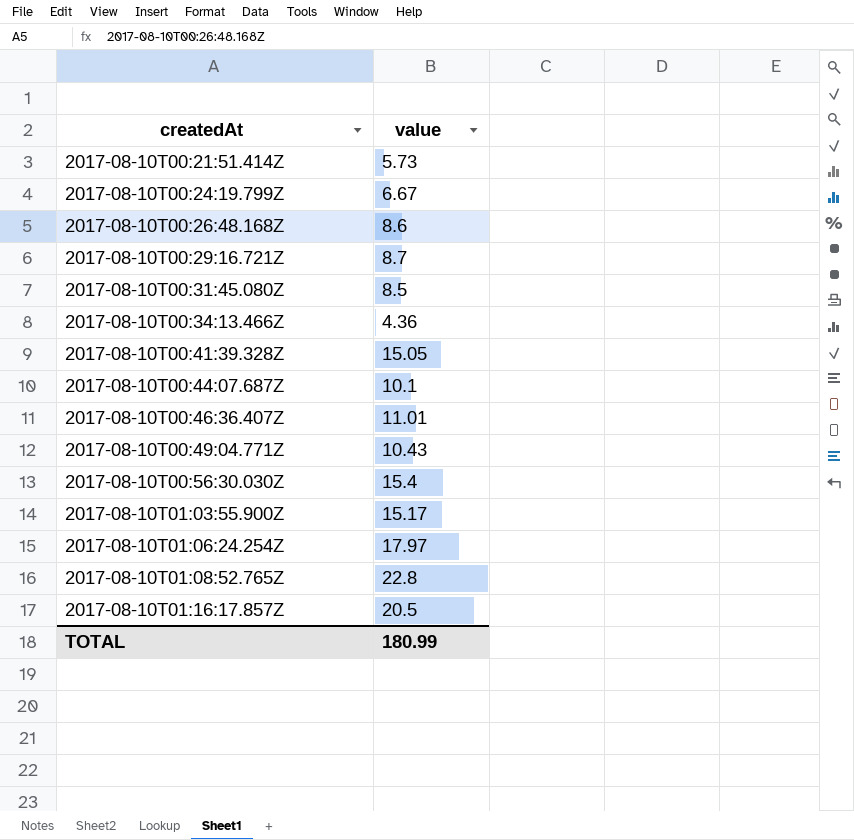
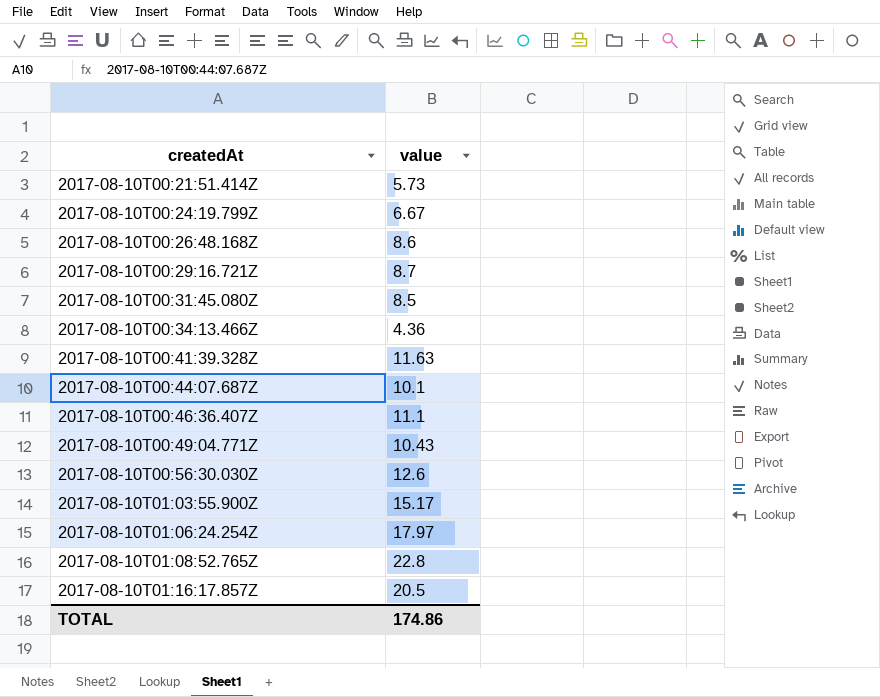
2017-08-10T00:41:39.328Z | value: 15.05 -> 11.63
2017-08-10T00:46:36.407Z | value: 11.01 -> 11.1
2017-08-10T00:56:30.030Z | value: 15.4 -> 12.6
TOTAL | value: 180.99 -> 174.86

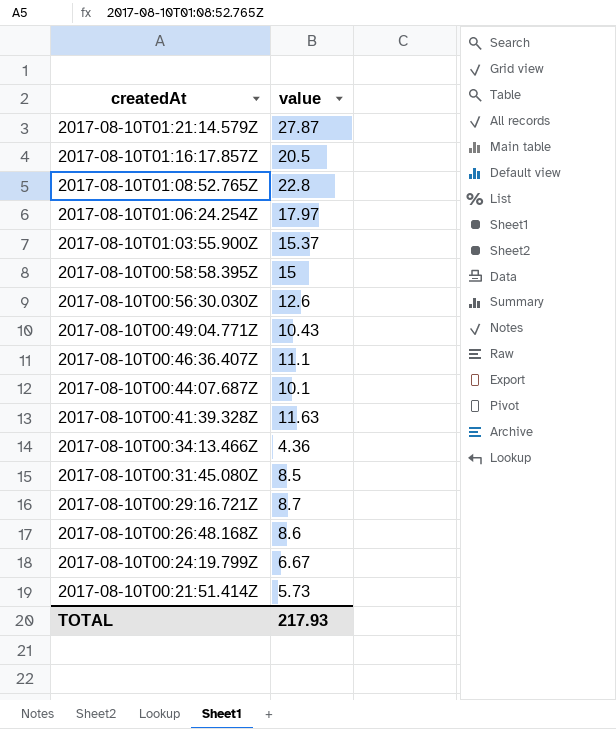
row order: createdAt ascending -> createdAt descending
row 2017-08-10T01:21:14.579Z: none -> 27.87
2017-08-10T01:03:55.900Z | value: 15.17 -> 15.37
row 2017-08-10T00:58:58.395Z: none -> 15
TOTAL | value: 174.86 -> 217.93

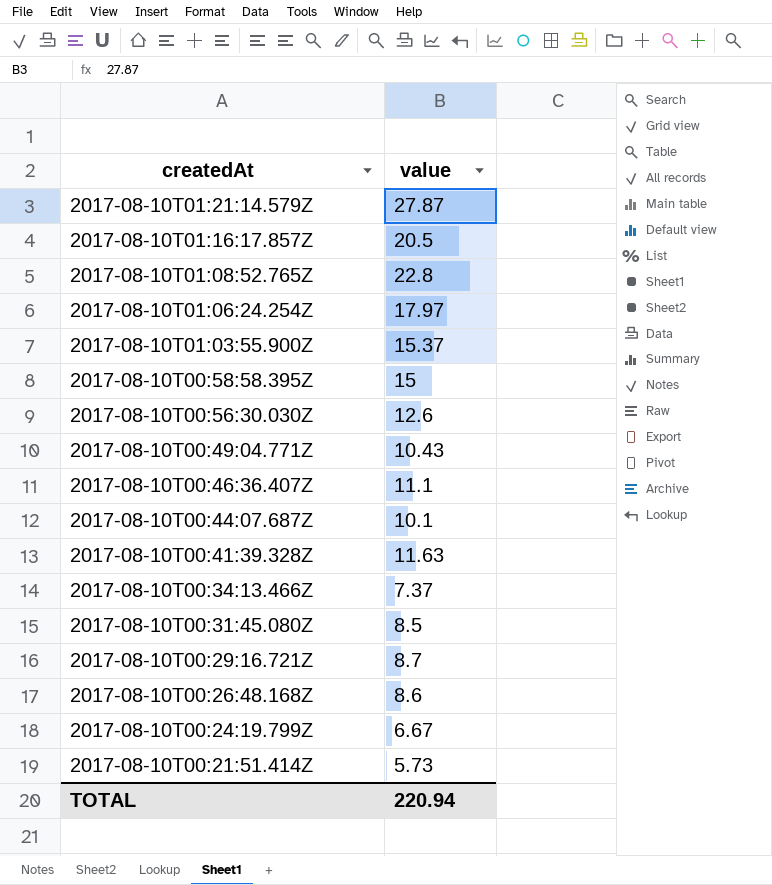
2017-08-10T00:34:13.466Z | value: 4.36 -> 7.37
TOTAL | value: 217.93 -> 220.94

